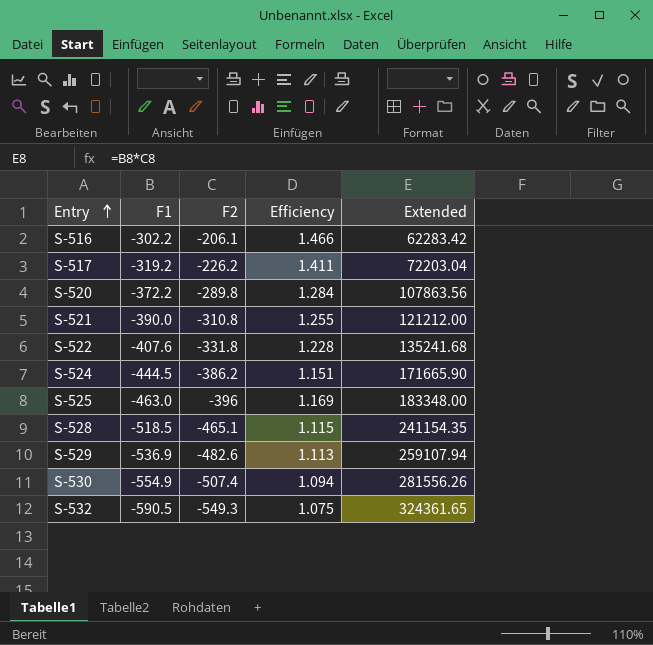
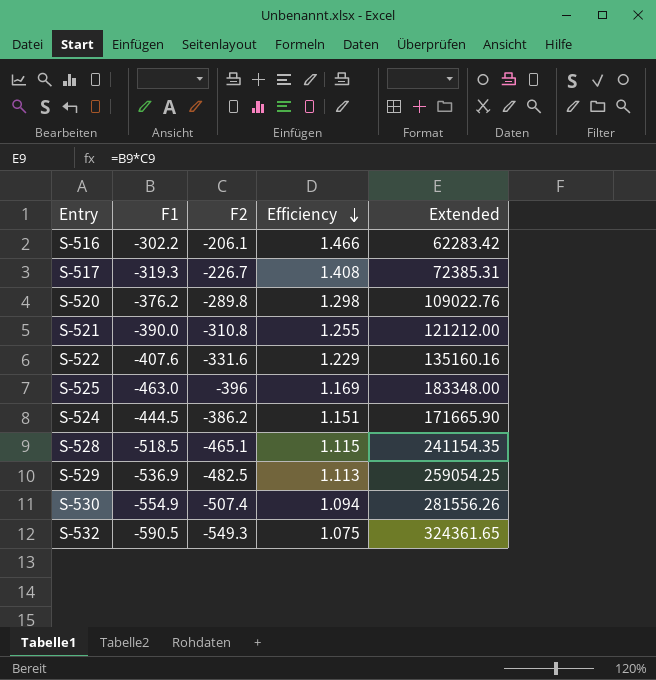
row order: Entry ascending -> Efficiency descending
S-517 | F1: -319.2 -> -319.3
S-517 | F2: -226.2 -> -226.7
S-517 | Efficiency: 1.411 -> 1.408
S-517 | Extended: 72203.04 -> 72385.31
S-520 | F1: -372.2 -> -376.2
S-520 | Efficiency: 1.284 -> 1.298
S-520 | Extended: 107863.56 -> 109022.76
S-522 | F2: -331.8 -> -331.6
S-522 | Efficiency: 1.228 -> 1.229
S-522 | Extended: 135241.68 -> 135160.16
S-529 | F2: -482.6 -> -482.5
S-529 | Extended: 259107.94 -> 259054.25

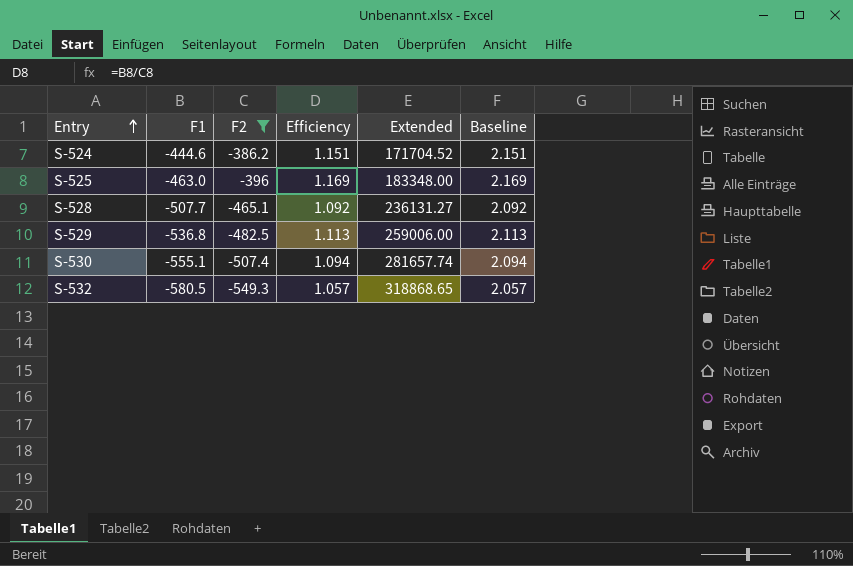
filter: none -> F2 <= -386.2
row order: Efficiency descending -> Entry ascending
column Baseline | formula: none -> [Efficiency] + 1
S-524 | F1: -444.5 -> -444.6
S-524 | Extended: 171665.90 -> 171704.52
S-528 | F1: -518.5 -> -507.7
S-528 | Efficiency: 1.115 -> 1.092
S-528 | Extended: 241154.35 -> 236131.27
S-529 | F1: -536.9 -> -536.8
S-529 | Extended: 259054.25 -> 259006.00
S-530 | F1: -554.9 -> -555.1
S-530 | Extended: 281556.26 -> 281657.74
S-532 | F1: -590.5 -> -580.5
S-532 | Efficiency: 1.075 -> 1.057
S-532 | Extended: 324361.65 -> 318868.65

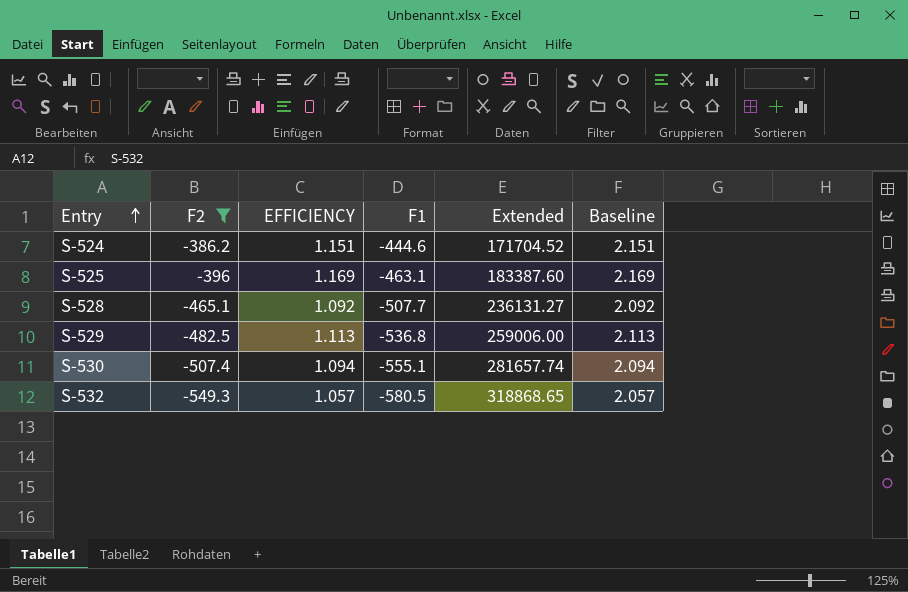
column name: Efficiency -> EFFICIENCY
column F1 | position: 2 -> 4
S-525 | F1: -463.0 -> -463.1
S-525 | Extended: 183348.00 -> 183387.60

